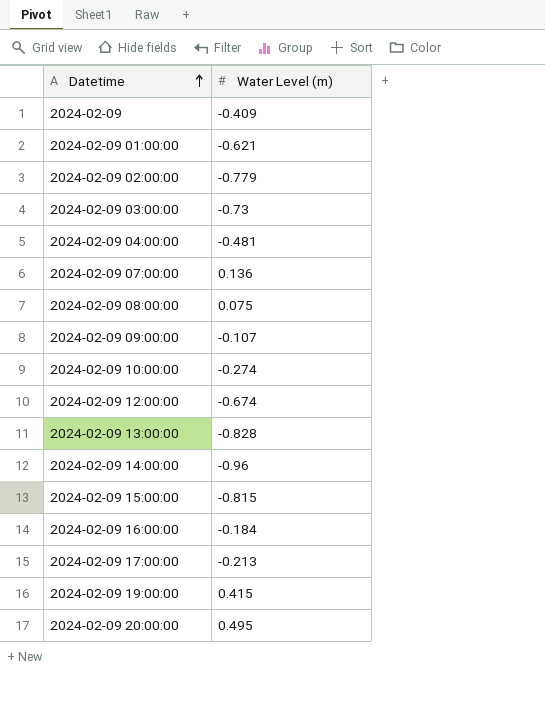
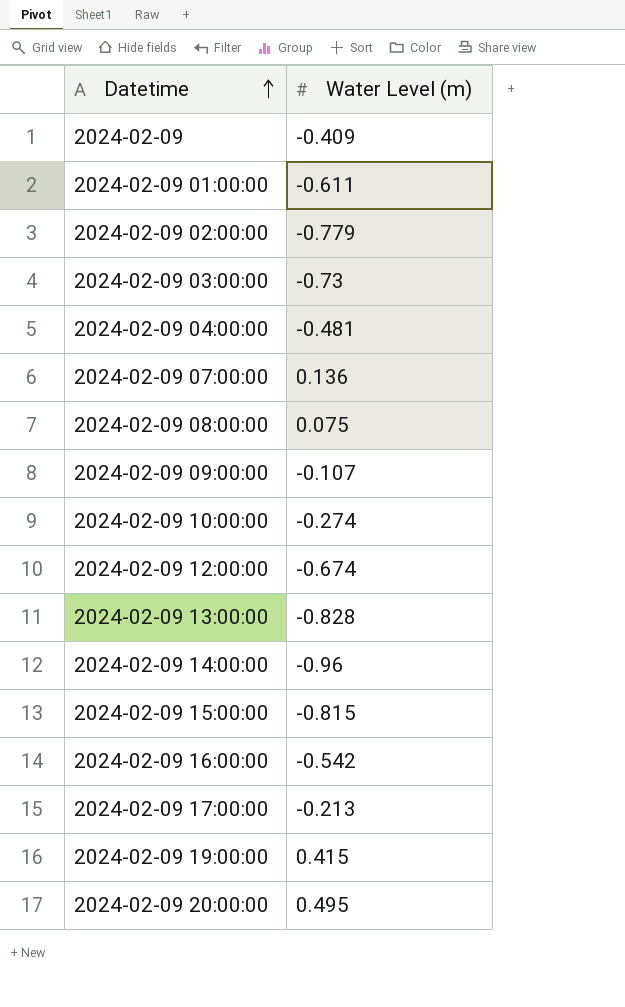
2024-02-09 01:00:00 | Water Level (m): -0.621 -> -0.611
2024-02-09 16:00:00 | Water Level (m): -0.184 -> -0.542

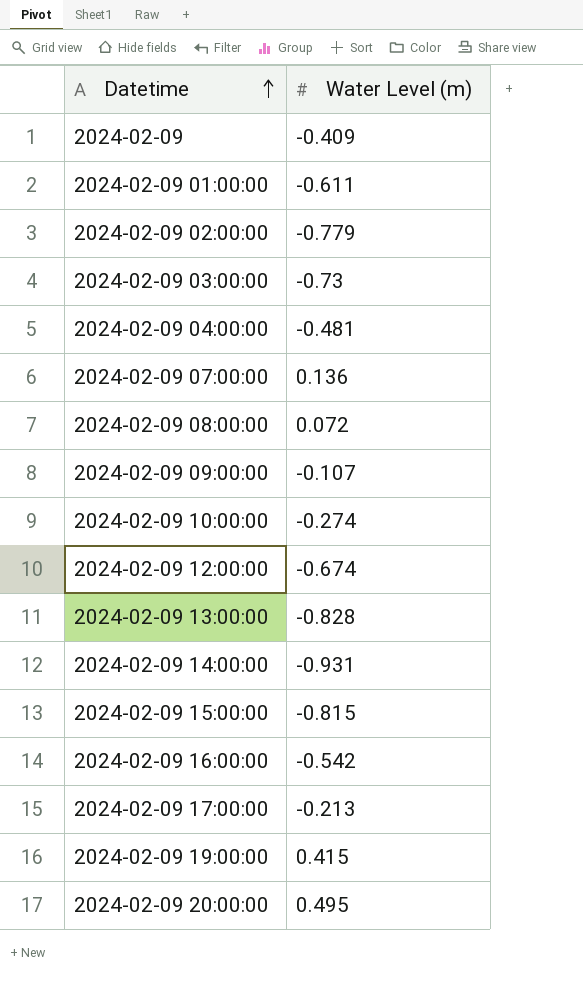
2024-02-09 08:00:00 | Water Level (m): 0.075 -> 0.072
2024-02-09 14:00:00 | Water Level (m): -0.96 -> -0.931

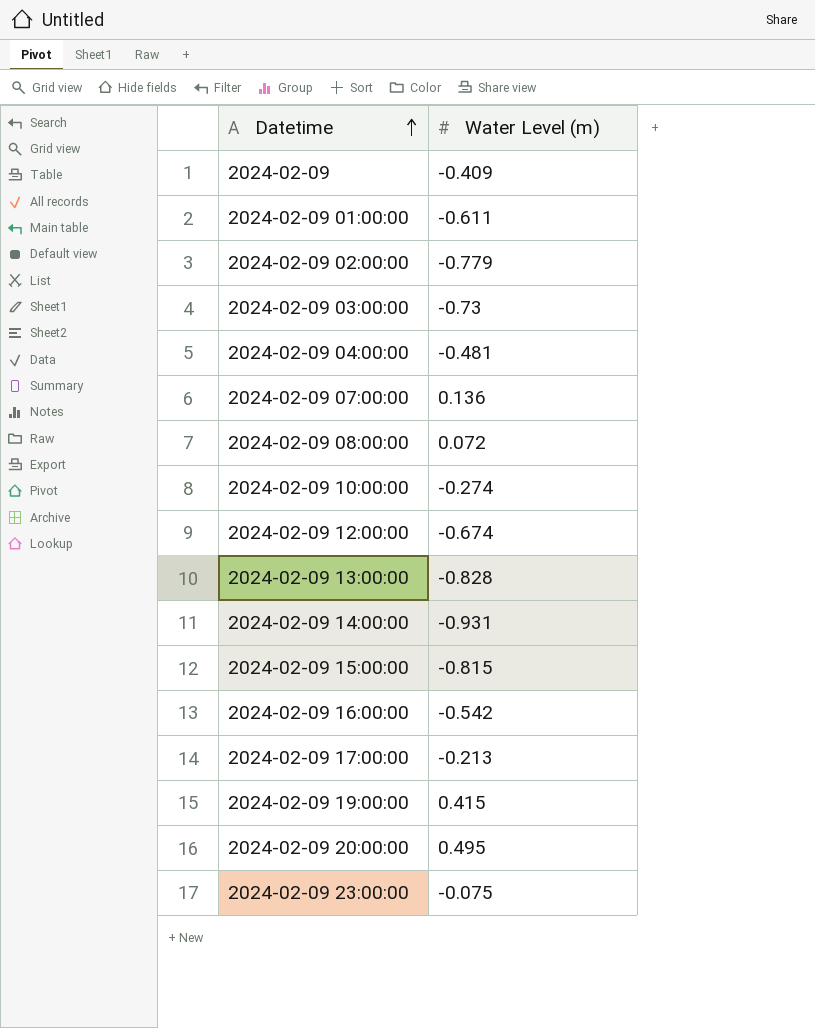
row 2024-02-09 09:00:00: -0.107 -> none
row 2024-02-09 23:00:00: none -> -0.075

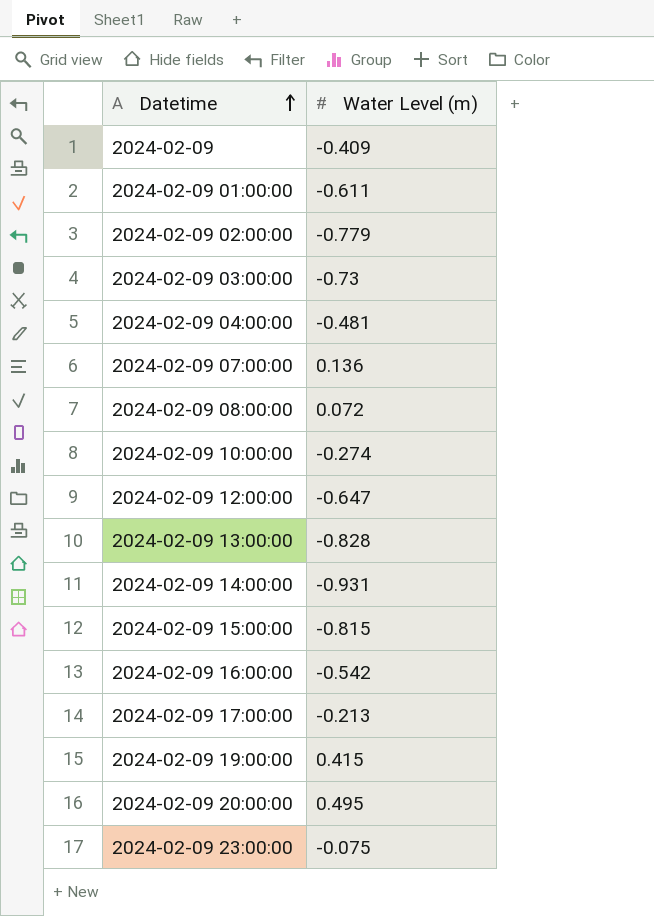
2024-02-09 12:00:00 | Water Level (m): -0.674 -> -0.647

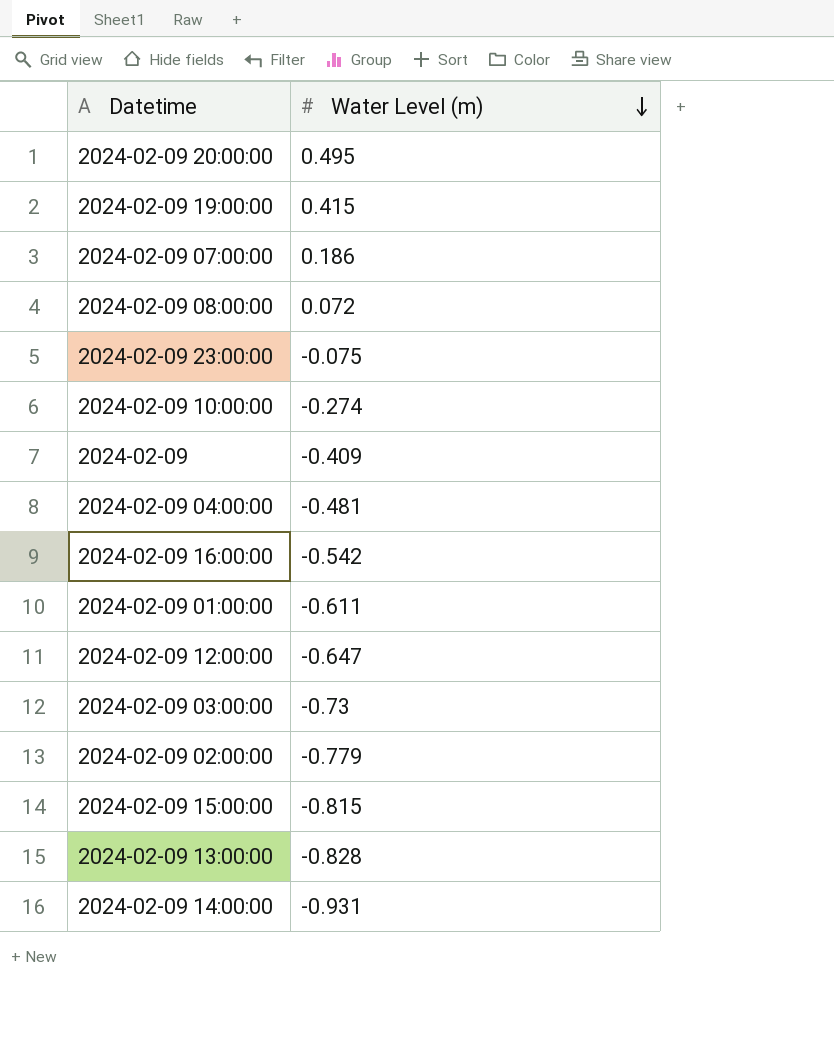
row order: Datetime ascending -> Water Level (m) descending
row 2024-02-09 17:00:00: -0.213 -> none
2024-02-09 07:00:00 | Water Level (m): 0.136 -> 0.186

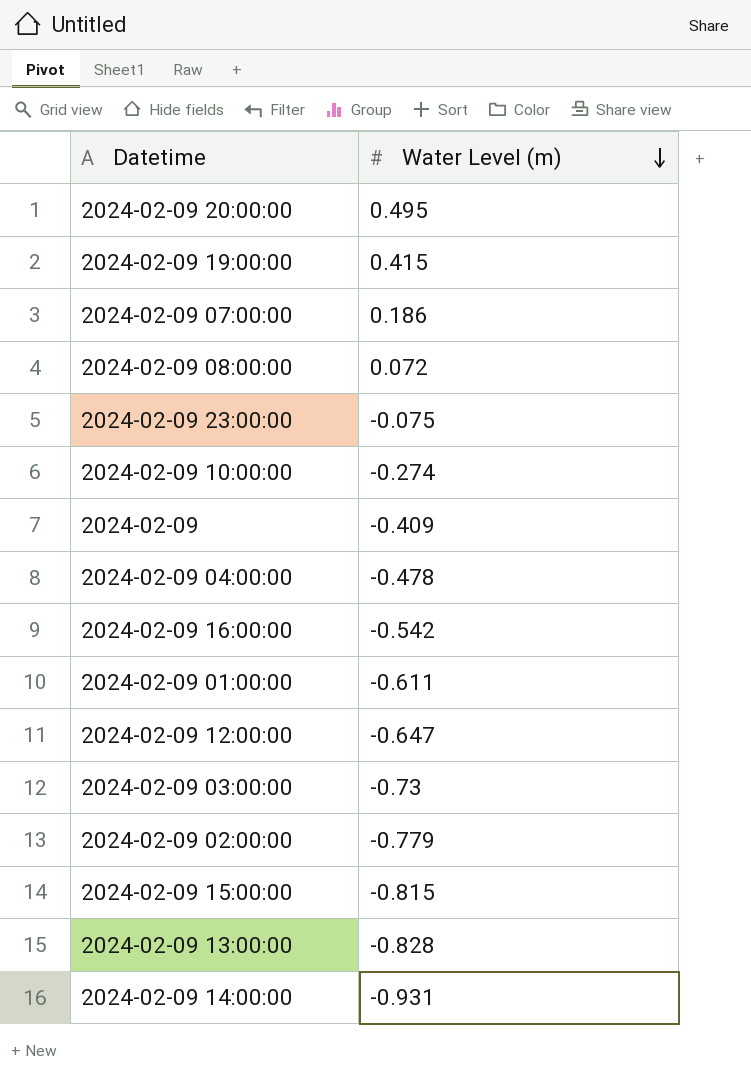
2024-02-09 04:00:00 | Water Level (m): -0.481 -> -0.478

